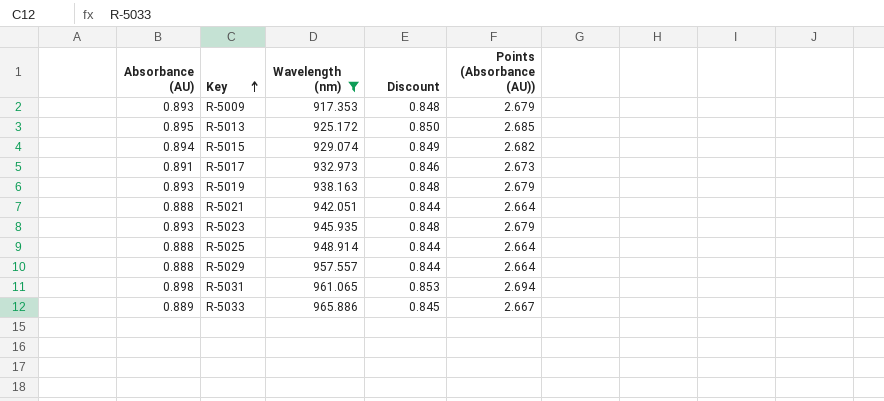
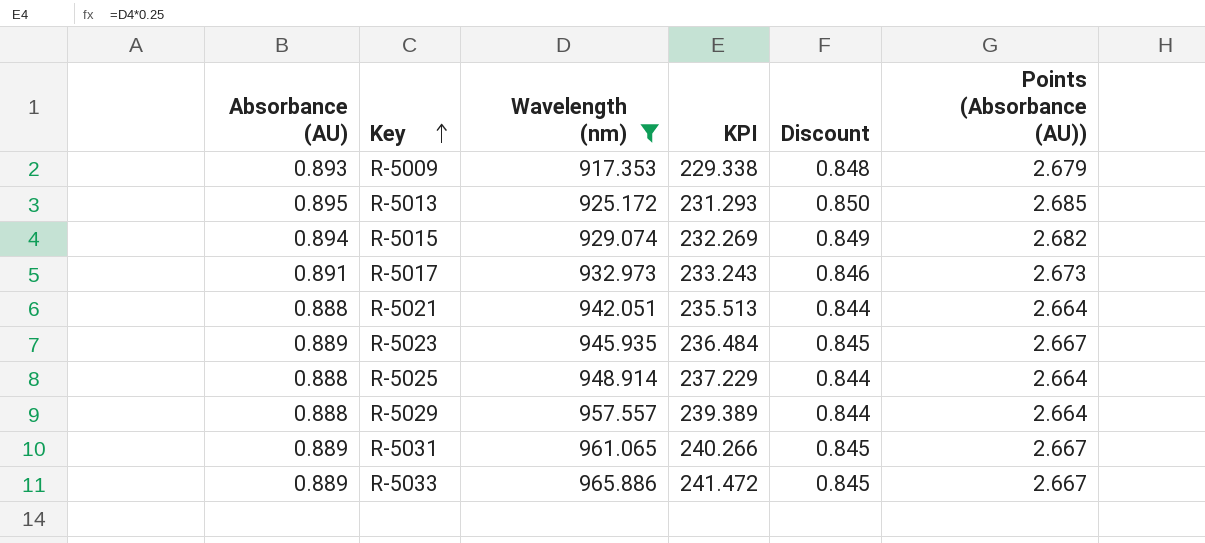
column KPI | formula: none -> [Wavelength (nm)] * 0.25
row R-5019: 0.893 | 938.163 | 0.848 | 2.679 -> none
R-5023 | Absorbance (AU): 0.893 -> 0.889
R-5023 | Discount: 0.848 -> 0.845
R-5023 | Points (Absorbance (AU)): 2.679 -> 2.667
R-5031 | Absorbance (AU): 0.898 -> 0.889
R-5031 | Discount: 0.853 -> 0.845
R-5031 | Points (Absorbance (AU)): 2.694 -> 2.667

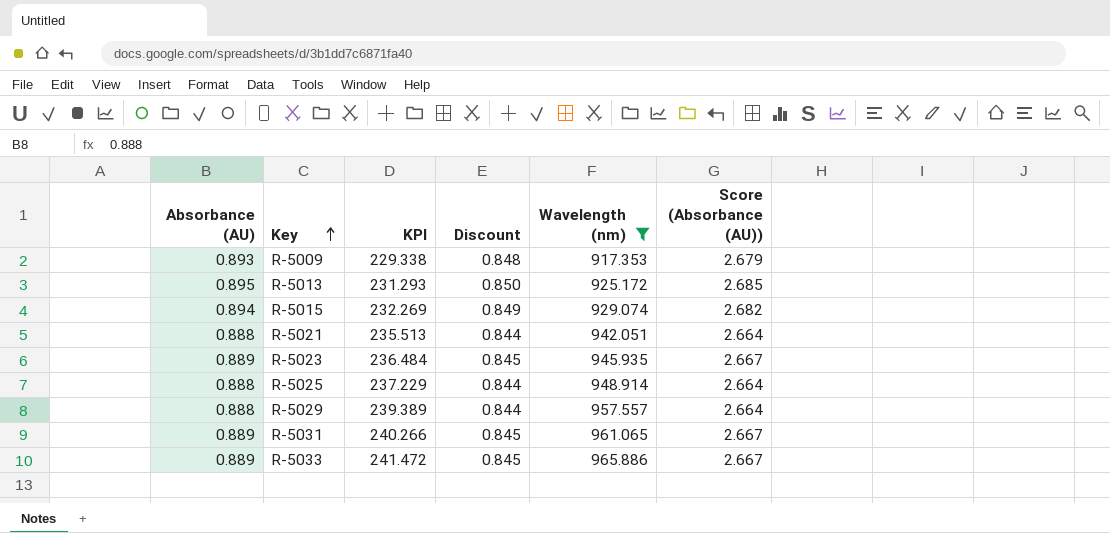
column Wavelength (nm) | position: 3 -> 5
column name: Points (Absorbance (AU)) -> Score (Absorbance (AU))
row R-5017: 0.891 | 932.973 | 233.243 | 0.846 | 2.673 -> none

